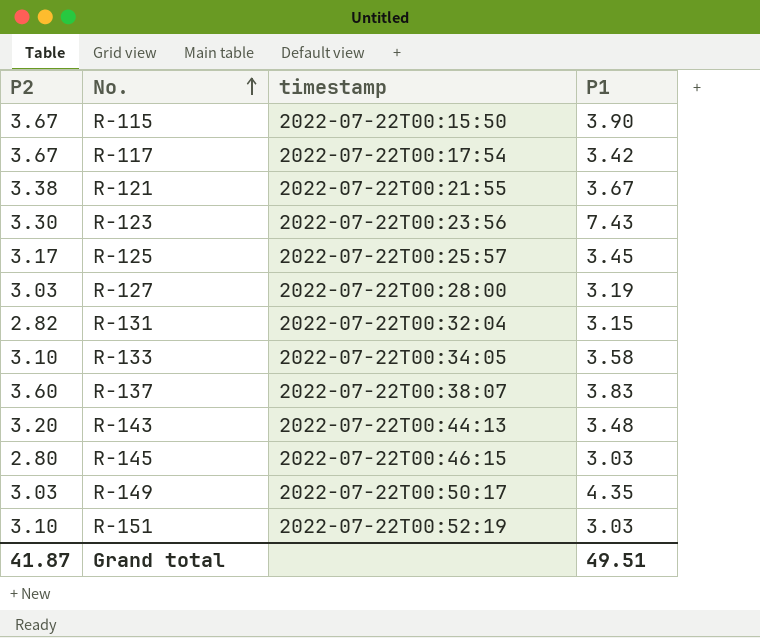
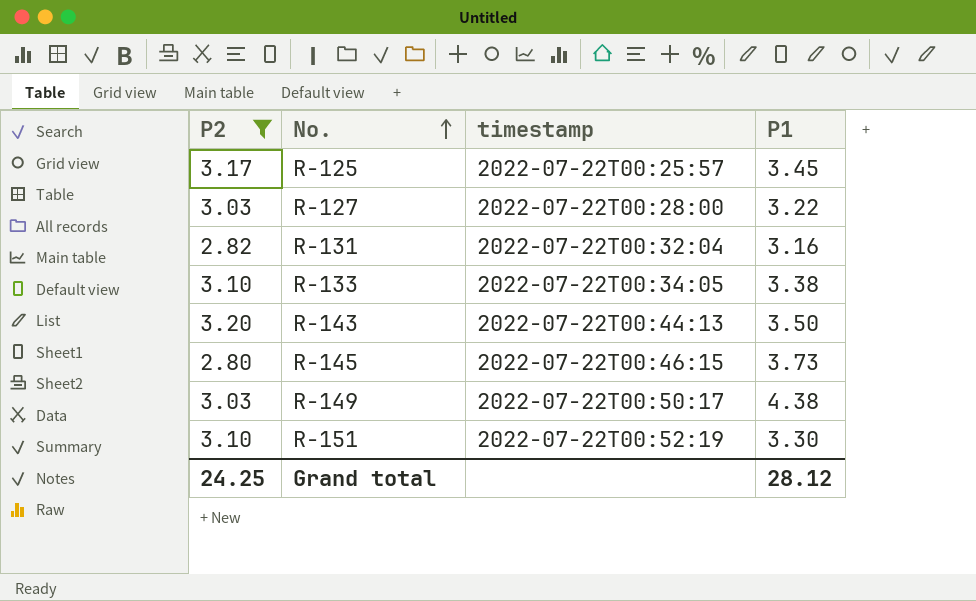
filter: none -> P2 <= 3.20
R-127 | P1: 3.19 -> 3.22
R-131 | P1: 3.15 -> 3.16
R-133 | P1: 3.58 -> 3.38
R-143 | P1: 3.48 -> 3.50
R-145 | P1: 3.03 -> 3.73
R-149 | P1: 4.35 -> 4.38
R-151 | P1: 3.03 -> 3.30
Grand total | P2: 41.87 -> 24.25
Grand total | P1: 49.51 -> 28.12

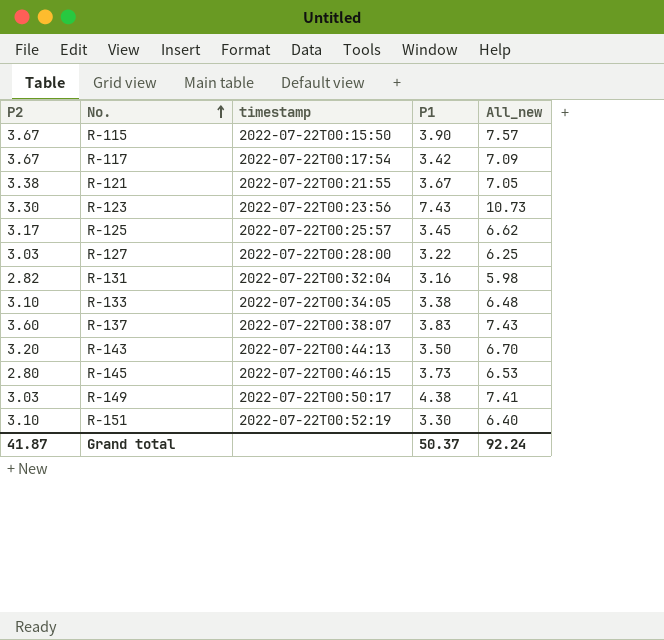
filter: P2 <= 3.20 -> none
column All_new | formula: none -> [P2] + [P1]
Grand total | P2: 24.25 -> 41.87
Grand total | P1: 28.12 -> 50.37

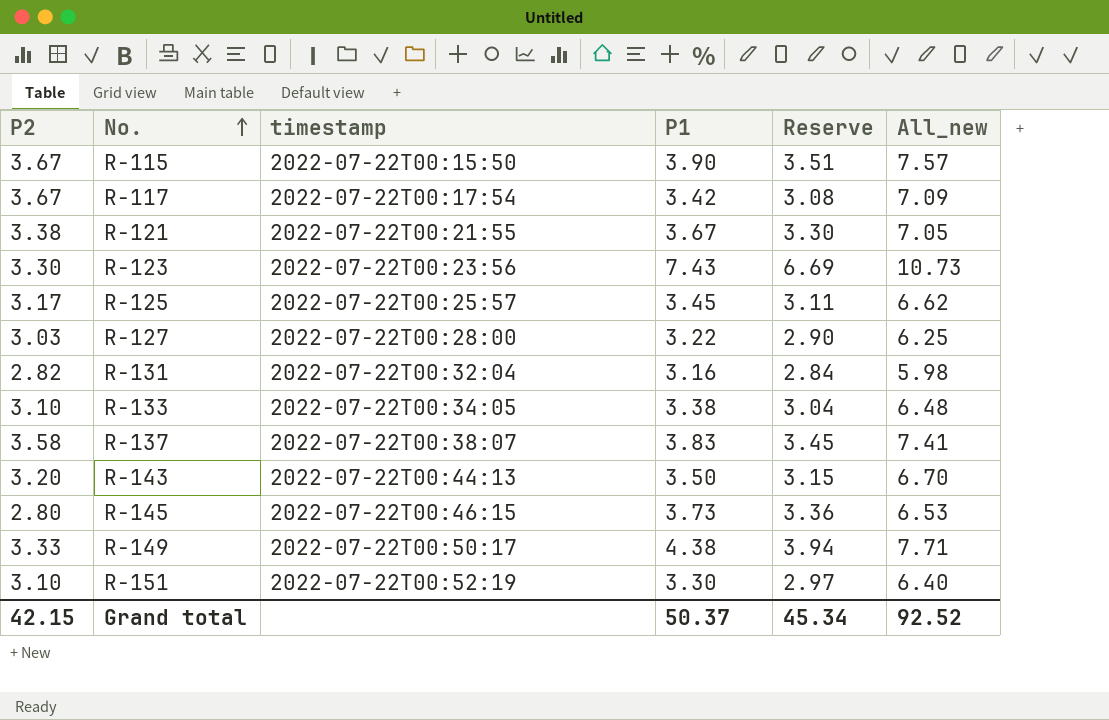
column Reserve | formula: none -> [P1] * 0.9
R-137 | P2: 3.60 -> 3.58
R-137 | All_new: 7.43 -> 7.41
R-149 | P2: 3.03 -> 3.33
R-149 | All_new: 7.41 -> 7.71
Grand total | P2: 41.87 -> 42.15
Grand total | All_new: 92.24 -> 92.52

